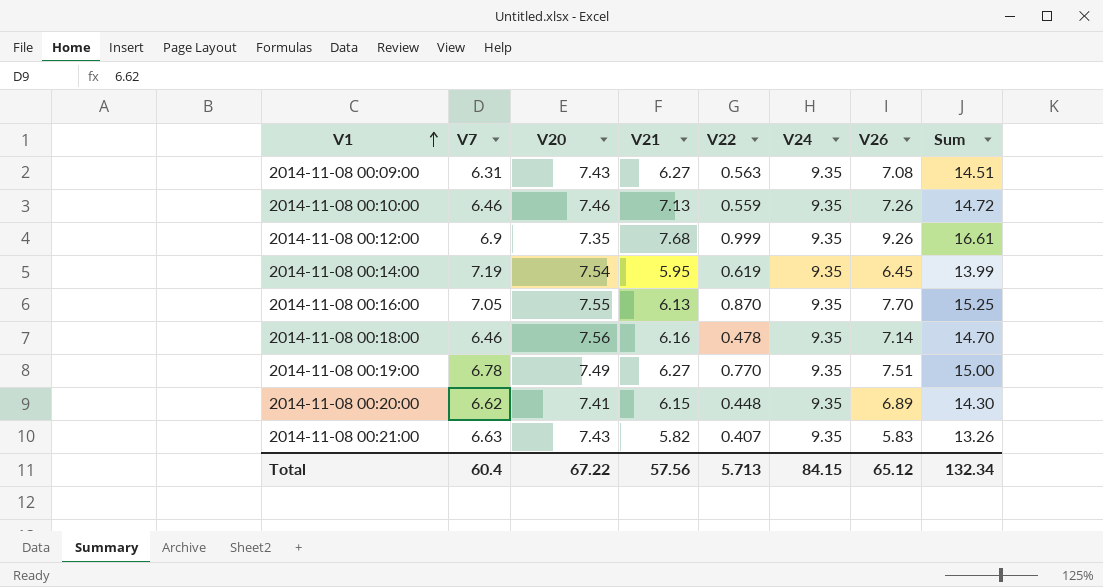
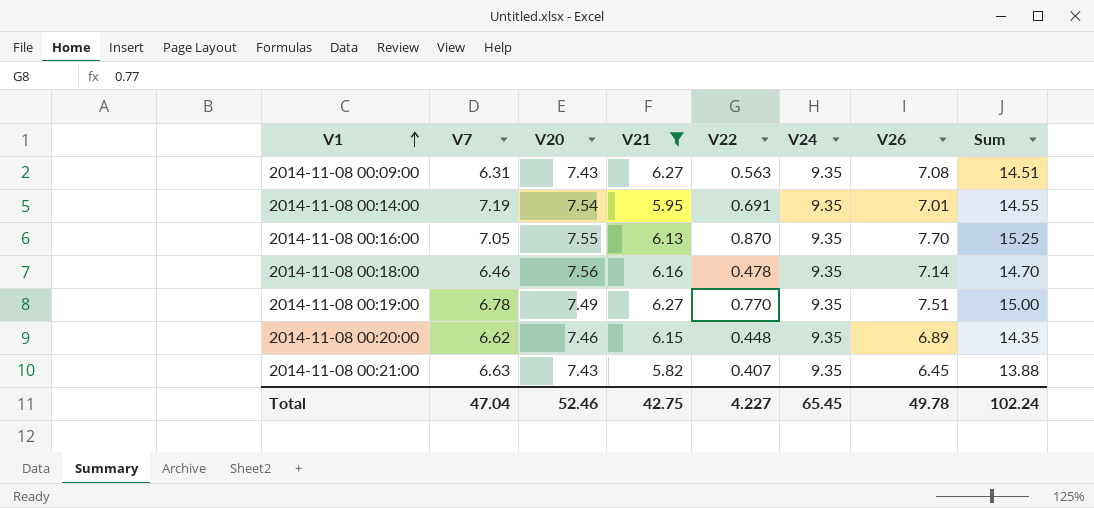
filter: none -> V21 <= 6.27
2014-11-08 00:14:00 | V22: 0.619 -> 0.691
2014-11-08 00:14:00 | V26: 6.45 -> 7.01
2014-11-08 00:14:00 | Sum: 13.99 -> 14.55
2014-11-08 00:20:00 | V20: 7.41 -> 7.46
2014-11-08 00:20:00 | Sum: 14.30 -> 14.35
2014-11-08 00:21:00 | V26: 5.83 -> 6.45
2014-11-08 00:21:00 | Sum: 13.26 -> 13.88
Total | V7: 60.4 -> 47.04
Total | V20: 67.22 -> 52.46
Total | V21: 57.56 -> 42.75
Total | V22: 5.713 -> 4.227
Total | V24: 84.15 -> 65.45
Total | V26: 65.12 -> 49.78
Total | Sum: 132.34 -> 102.24

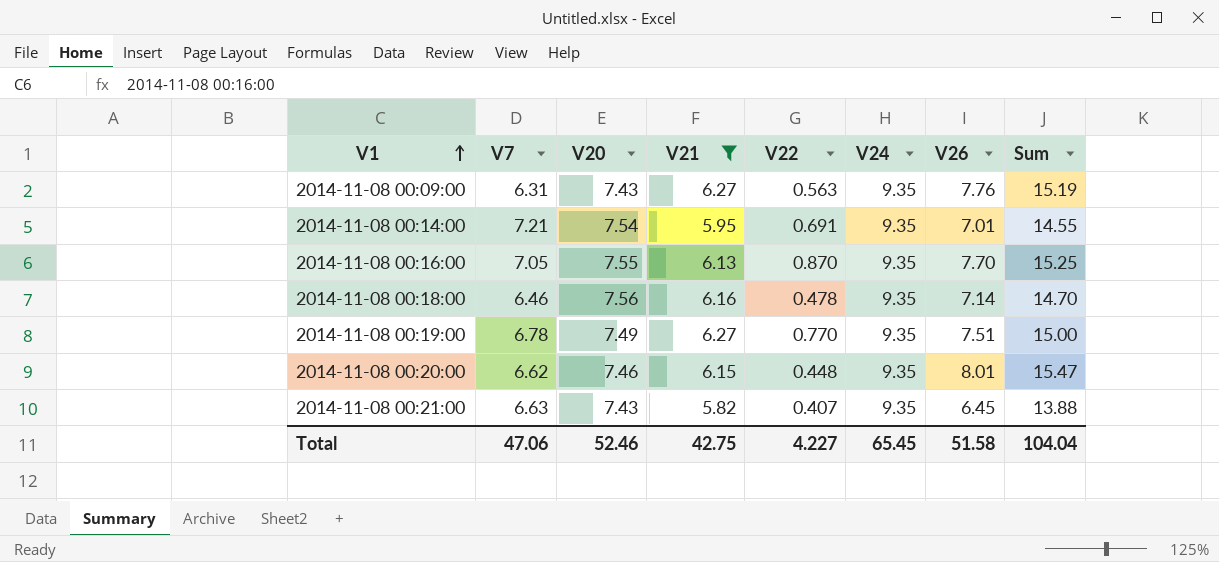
2014-11-08 00:09:00 | V26: 7.08 -> 7.76
2014-11-08 00:09:00 | Sum: 14.51 -> 15.19
2014-11-08 00:14:00 | V7: 7.19 -> 7.21
2014-11-08 00:20:00 | V26: 6.89 -> 8.01
2014-11-08 00:20:00 | Sum: 14.35 -> 15.47
Total | V7: 47.04 -> 47.06
Total | V26: 49.78 -> 51.58
Total | Sum: 102.24 -> 104.04

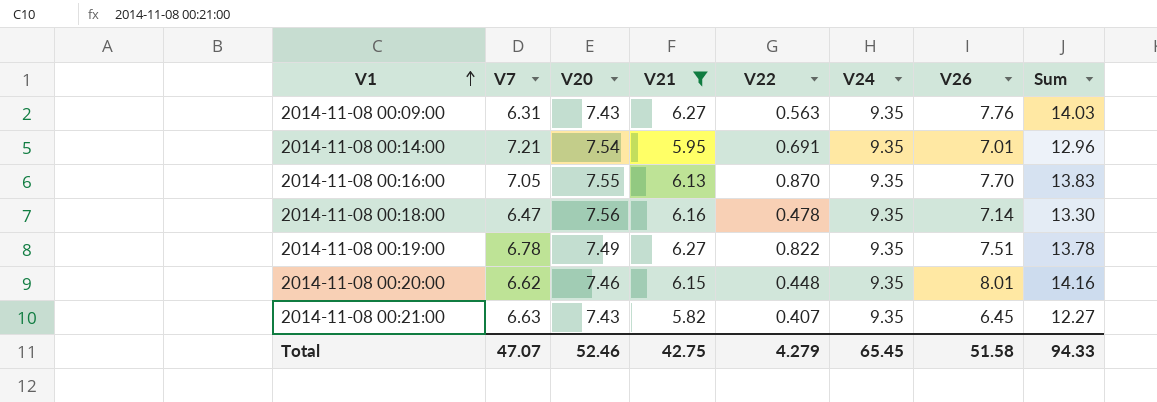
column Sum | formula: [V20] + [V26] -> [V21] + [V26]
2014-11-08 00:18:00 | V7: 6.46 -> 6.47
2014-11-08 00:19:00 | V22: 0.770 -> 0.822
Total | V7: 47.06 -> 47.07
Total | V22: 4.227 -> 4.279
Total | Sum: 104.04 -> 94.33

